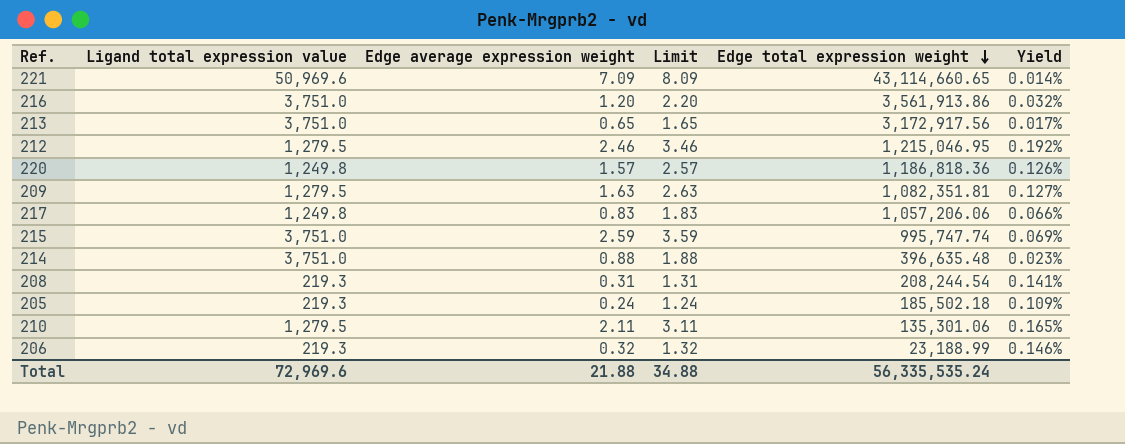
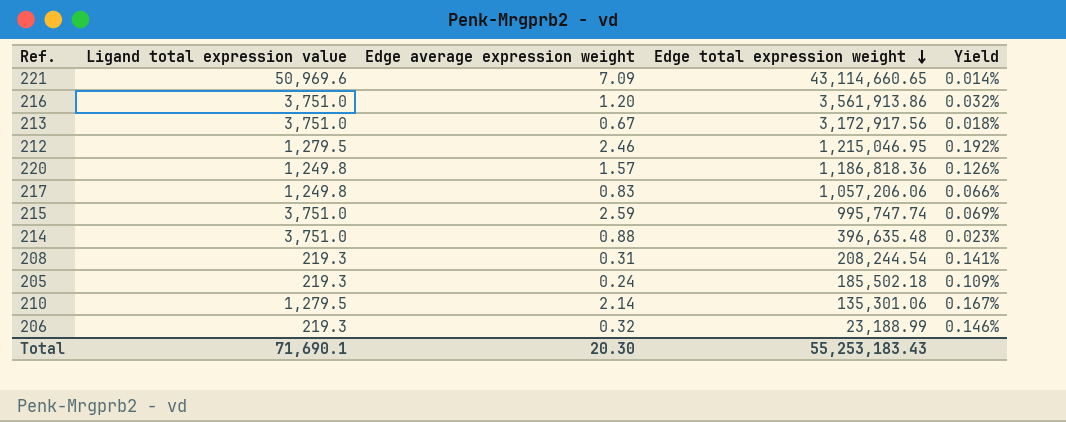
column Limit | formula: [Edge average expression weight] + 1 -> none
row 209: 1,279.5 | 1.63 | 2.63 | 1,082,351.81 | 0.127% -> none
213 | Edge average expression weight: 0.65 -> 0.67
213 | Yield: 0.017% -> 0.018%
210 | Edge average expression weight: 2.11 -> 2.14
210 | Yield: 0.165% -> 0.167%
Total | Ligand total expression value: 72,969.6 -> 71,690.1
Total | Edge average expression weight: 21.88 -> 20.30
Total | Edge total expression weight: 56,335,535.24 -> 55,253,183.43

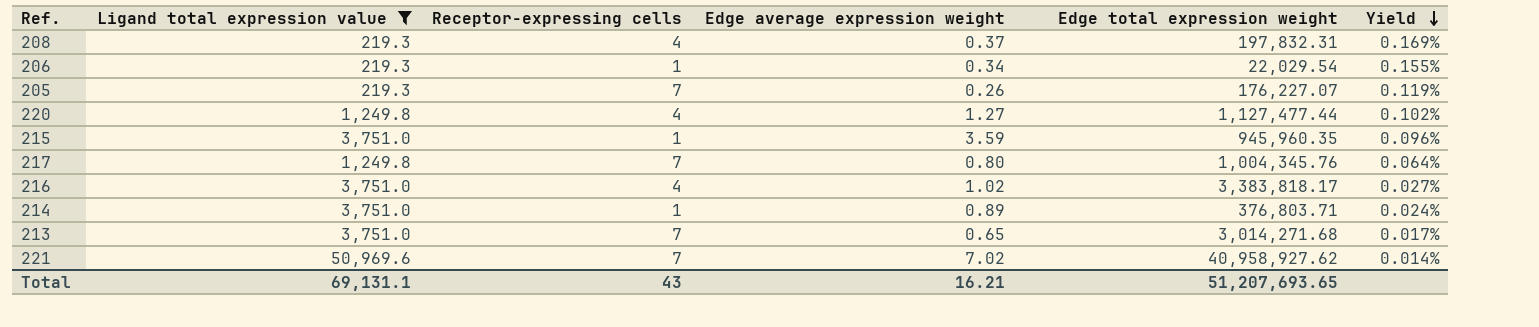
filter: none -> Ligand total expression value != 1,279.5
row order: Edge total expression weight descending -> Yield descending
column Receptor-expressing cells | position: none -> 3
208 | Edge average expression weight: 0.31 -> 0.37
208 | Edge total expression weight: 208,244.54 -> 197,832.31
208 | Yield: 0.141% -> 0.169%
206 | Edge average expression weight: 0.32 -> 0.34
206 | Edge total expression weight: 23,188.99 -> 22,029.54
206 | Yield: 0.146% -> 0.155%
205 | Edge average expression weight: 0.24 -> 0.26
205 | Edge total expression weight: 185,502.18 -> 176,227.07
205 | Yield: 0.109% -> 0.119%
220 | Edge average expression weight: 1.57 -> 1.27
220 | Edge total expression weight: 1,186,818.36 -> 1,127,477.44
220 | Yield: 0.126% -> 0.102%
215 | Edge average expression weight: 2.59 -> 3.59
215 | Edge total expression weight: 995,747.74 -> 945,960.35
215 | Yield: 0.069% -> 0.096%
217 | Edge average expression weight: 0.83 -> 0.80
217 | Edge total expression weight: 1,057,206.06 -> 1,004,345.76
217 | Yield: 0.066% -> 0.064%
216 | Edge average expression weight: 1.20 -> 1.02
216 | Edge total expression weight: 3,561,913.86 -> 3,383,818.17
216 | Yield: 0.032% -> 0.027%
214 | Edge average expression weight: 0.88 -> 0.89
214 | Edge total expression weight: 396,635.48 -> 376,803.71
214 | Yield: 0.023% -> 0.024%
213 | Edge average expression weight: 0.67 -> 0.65
213 | Edge total expression weight: 3,172,917.56 -> 3,014,271.68
213 | Yield: 0.018% -> 0.017%
221 | Edge average expression weight: 7.09 -> 7.02
221 | Edge total expression weight: 43,114,660.65 -> 40,958,927.62
Total | Ligand total expression value: 71,690.1 -> 69,131.1
Total | Edge average expression weight: 20.30 -> 16.21
Total | Edge total expression weight: 55,253,183.43 -> 51,207,693.65

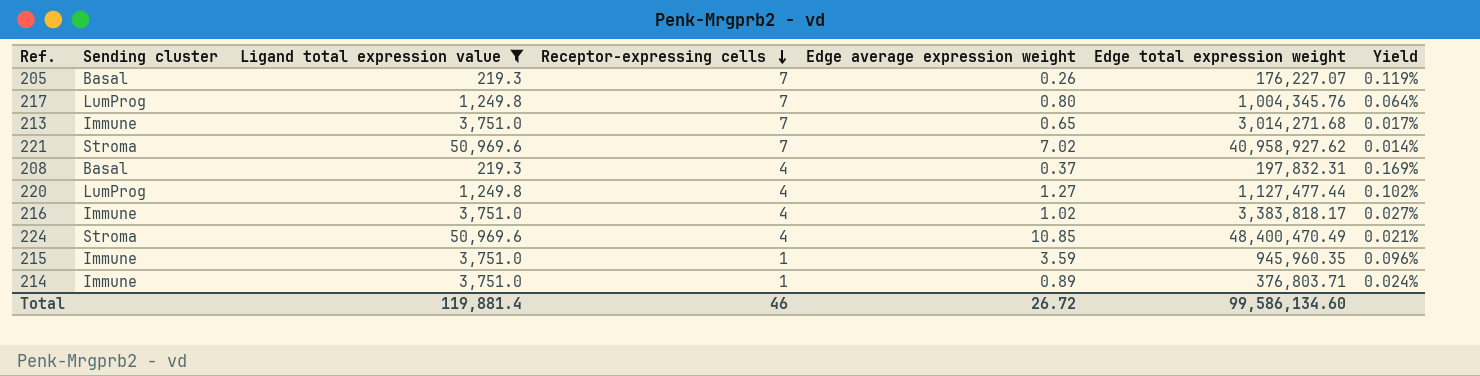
row order: Yield descending -> Receptor-expressing cells descending
column Sending cluster | position: none -> 2
row 206: 219.3 | 1 | 0.34 | 22,029.54 | 0.155% -> none
row 224: none -> Stroma | 50,969.6 | 4 | 10.85 | 48,400,470.49 | 0.021%
Total | Ligand total expression value: 69,131.1 -> 119,881.4
Total | Receptor-expressing cells: 43 -> 46
Total | Edge average expression weight: 16.21 -> 26.72
Total | Edge total expression weight: 51,207,693.65 -> 99,586,134.60

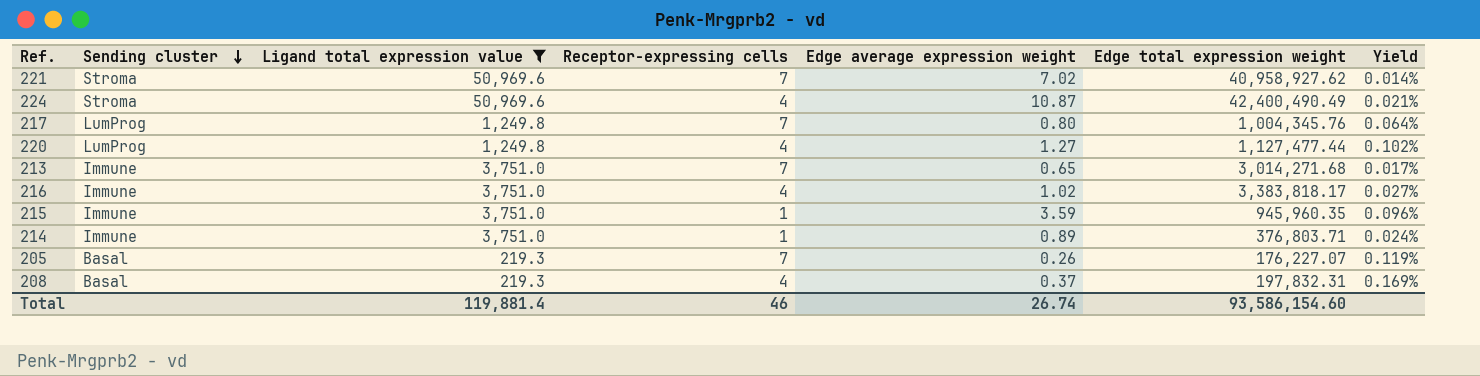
row order: Receptor-expressing cells descending -> Sending cluster descending
224 | Edge average expression weight: 10.85 -> 10.87
224 | Edge total expression weight: 48,400,470.49 -> 42,400,490.49
Total | Edge average expression weight: 26.72 -> 26.74
Total | Edge total expression weight: 99,586,134.60 -> 93,586,154.60

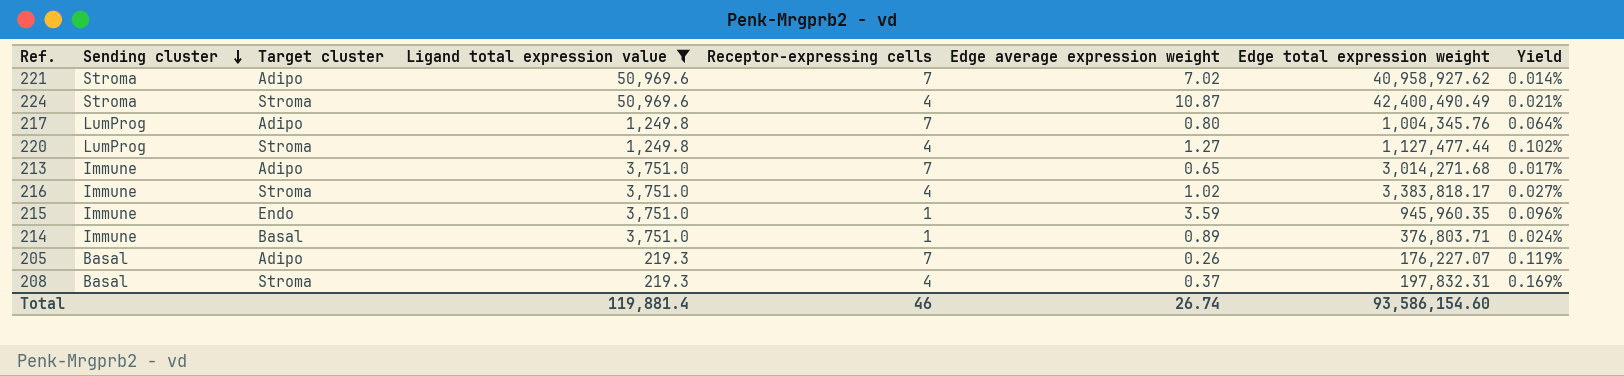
column Target cluster | position: none -> 3

